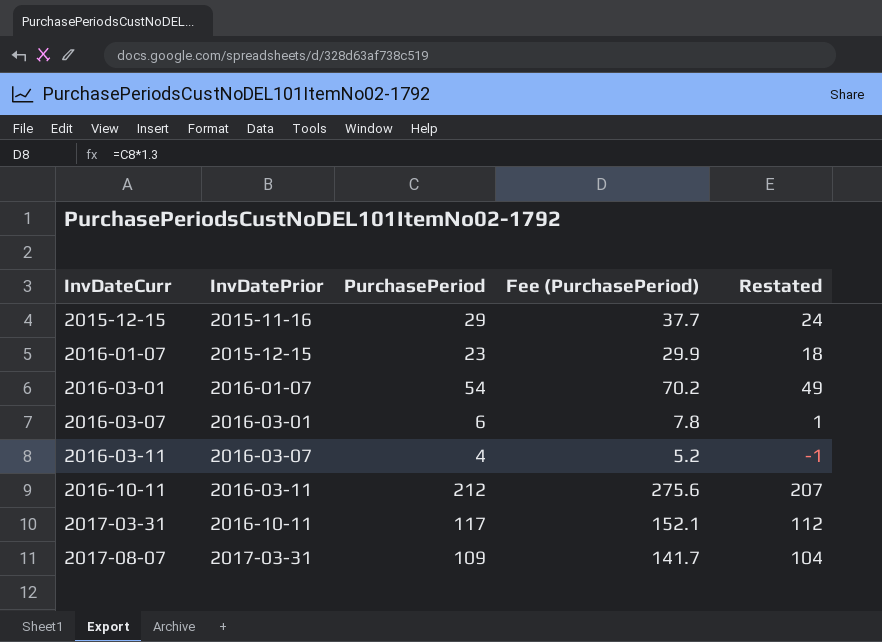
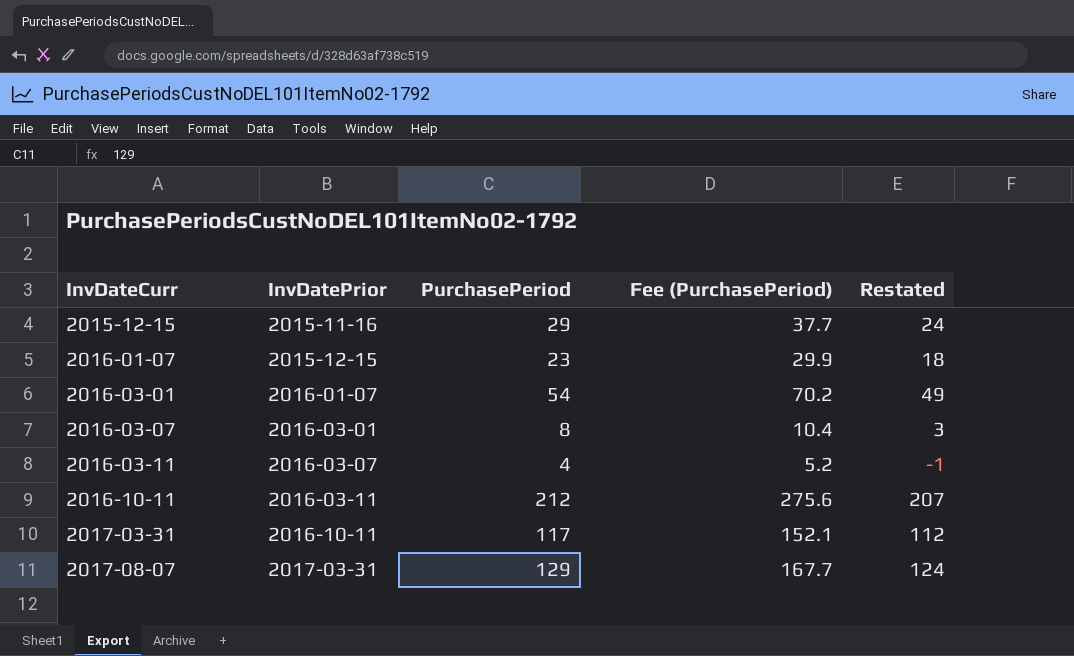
2016-03-07 | PurchasePeriod: 6 -> 8
2016-03-07 | Fee (PurchasePeriod): 7.8 -> 10.4
2016-03-07 | Restated: 1 -> 3
2017-08-07 | PurchasePeriod: 109 -> 129
2017-08-07 | Fee (PurchasePeriod): 141.7 -> 167.7
2017-08-07 | Restated: 104 -> 124

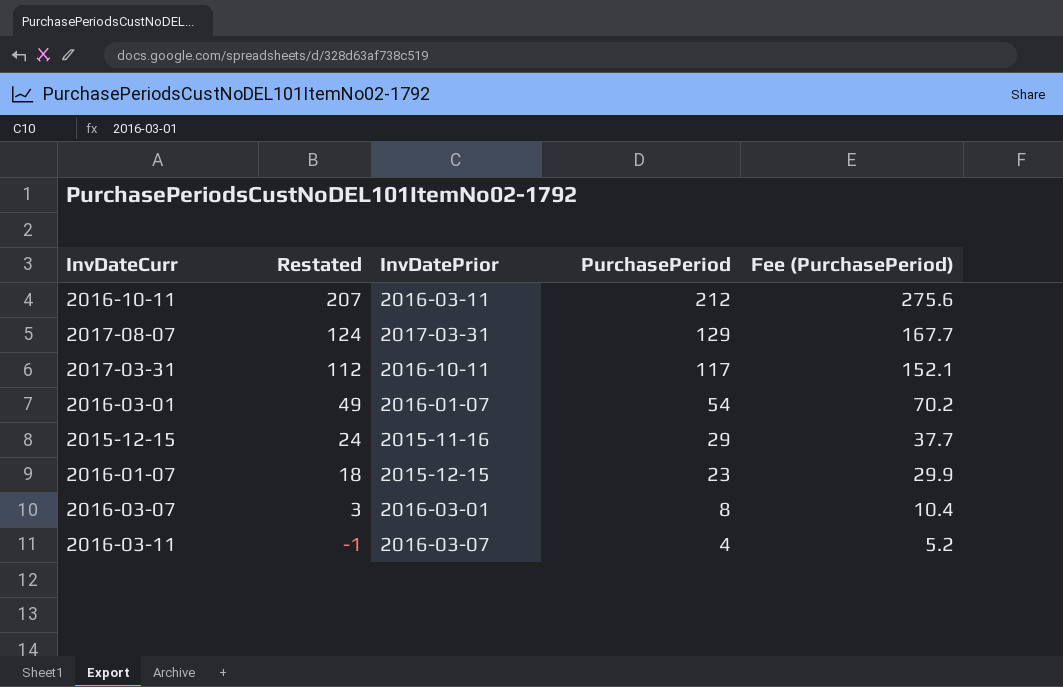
row order: InvDateCurr ascending -> Restated descending
column Restated | position: 5 -> 2

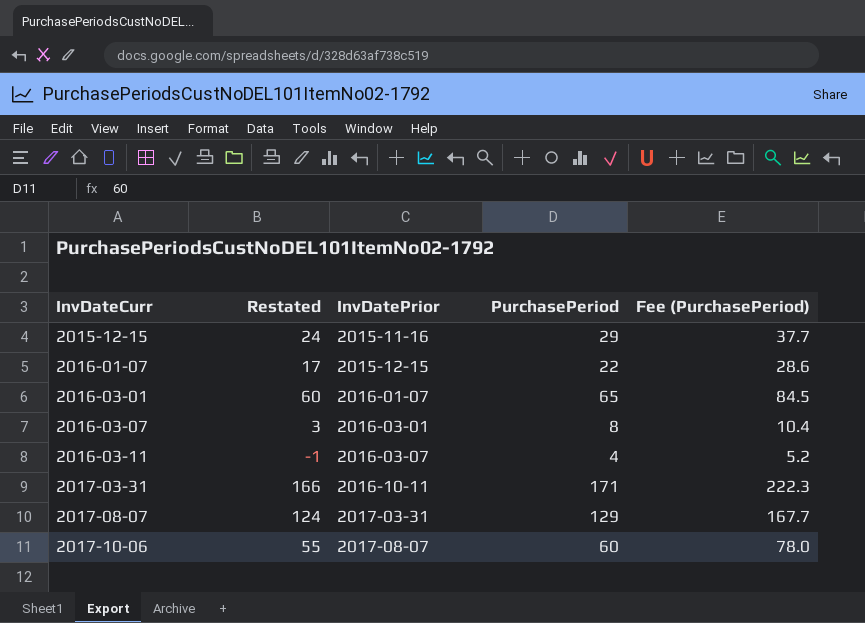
row order: Restated descending -> InvDateCurr ascending
row 2016-10-11: 207 | 2016-03-11 | 212 | 275.6 -> none
2016-01-07 | Restated: 18 -> 17
2016-01-07 | PurchasePeriod: 23 -> 22
2016-01-07 | Fee (PurchasePeriod): 29.9 -> 28.6
2016-03-01 | Restated: 49 -> 60
2016-03-01 | PurchasePeriod: 54 -> 65
2016-03-01 | Fee (PurchasePeriod): 70.2 -> 84.5
2017-03-31 | Restated: 112 -> 166
2017-03-31 | PurchasePeriod: 117 -> 171
2017-03-31 | Fee (PurchasePeriod): 152.1 -> 222.3
row 2017-10-06: none -> 55 | 2017-08-07 | 60 | 78.0

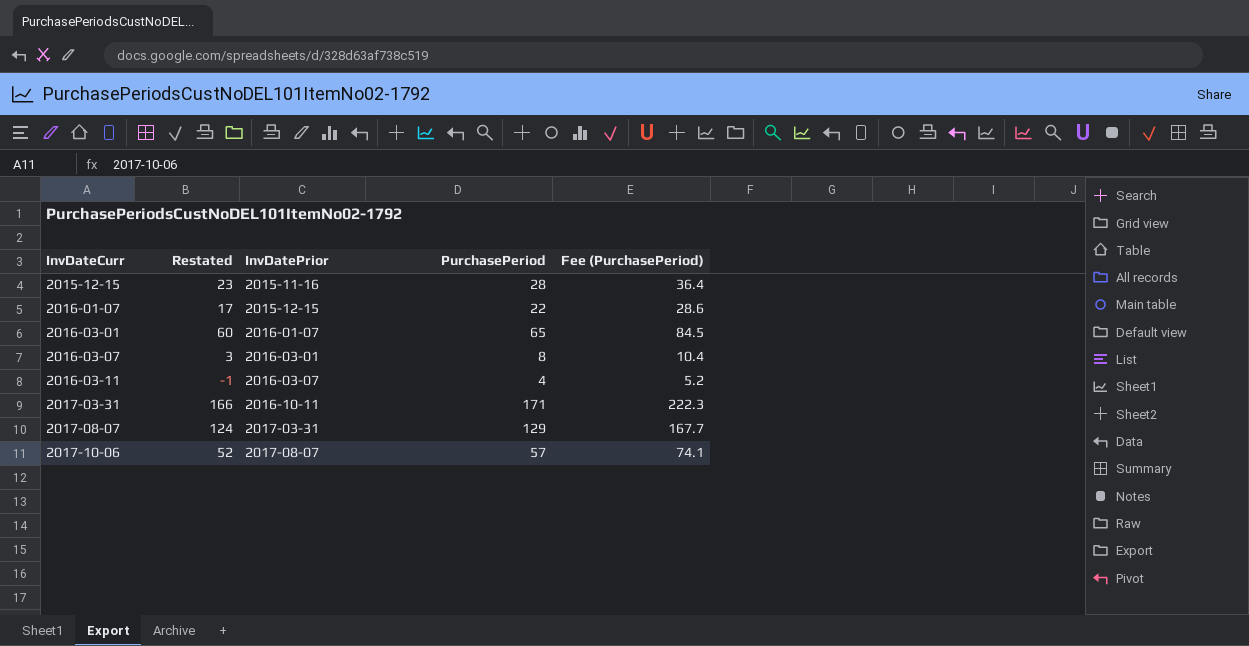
2015-12-15 | Restated: 24 -> 23
2015-12-15 | PurchasePeriod: 29 -> 28
2015-12-15 | Fee (PurchasePeriod): 37.7 -> 36.4
2017-10-06 | Restated: 55 -> 52
2017-10-06 | PurchasePeriod: 60 -> 57
2017-10-06 | Fee (PurchasePeriod): 78.0 -> 74.1

